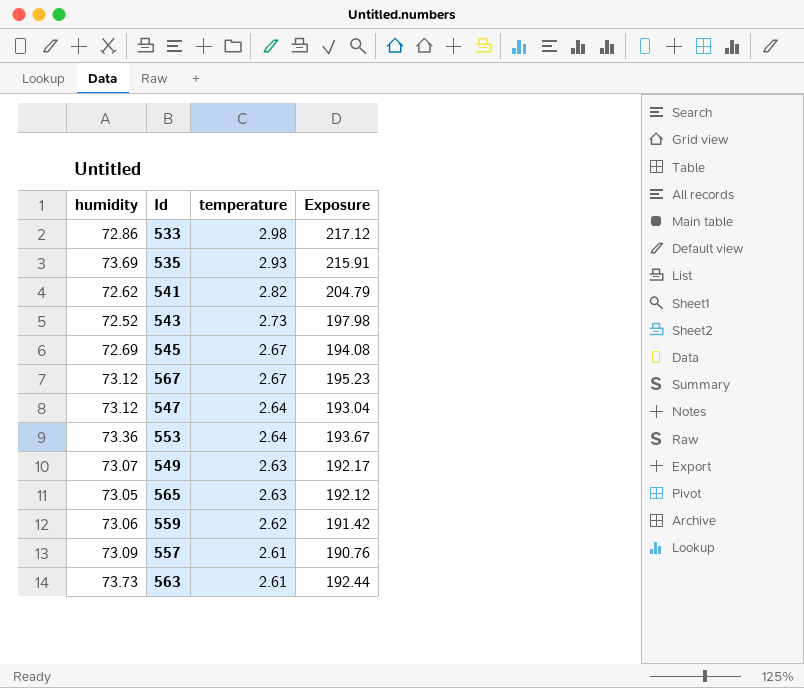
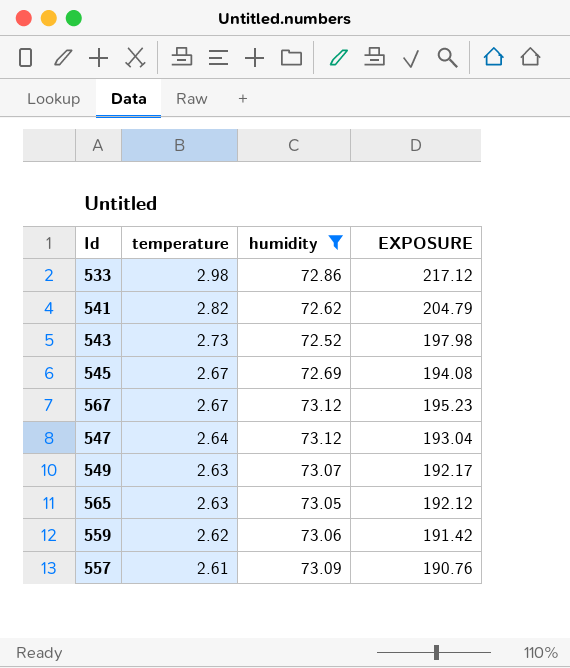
filter: none -> humidity <= 73.12
column humidity | position: 1 -> 3
column name: Exposure -> EXPOSURE

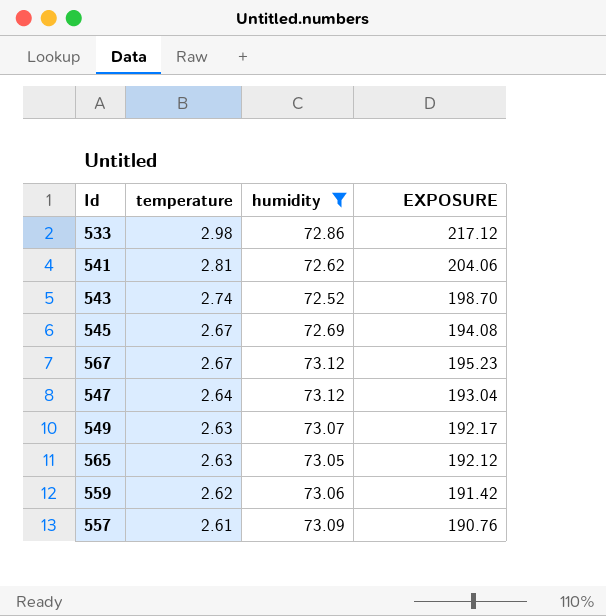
541 | temperature: 2.82 -> 2.81
541 | EXPOSURE: 204.79 -> 204.06
543 | temperature: 2.73 -> 2.74
543 | EXPOSURE: 197.98 -> 198.70

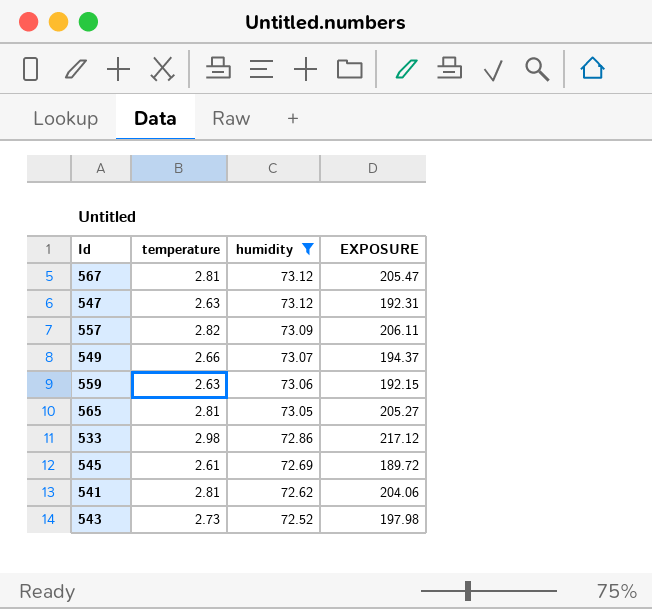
row order: temperature descending -> humidity descending
567 | temperature: 2.67 -> 2.81
567 | EXPOSURE: 195.23 -> 205.47
547 | temperature: 2.64 -> 2.63
547 | EXPOSURE: 193.04 -> 192.31
557 | temperature: 2.61 -> 2.82
557 | EXPOSURE: 190.76 -> 206.11
549 | temperature: 2.63 -> 2.66
549 | EXPOSURE: 192.17 -> 194.37
559 | temperature: 2.62 -> 2.63
559 | EXPOSURE: 191.42 -> 192.15
565 | temperature: 2.63 -> 2.81
565 | EXPOSURE: 192.12 -> 205.27
545 | temperature: 2.67 -> 2.61
545 | EXPOSURE: 194.08 -> 189.72
543 | temperature: 2.74 -> 2.73
543 | EXPOSURE: 198.70 -> 197.98

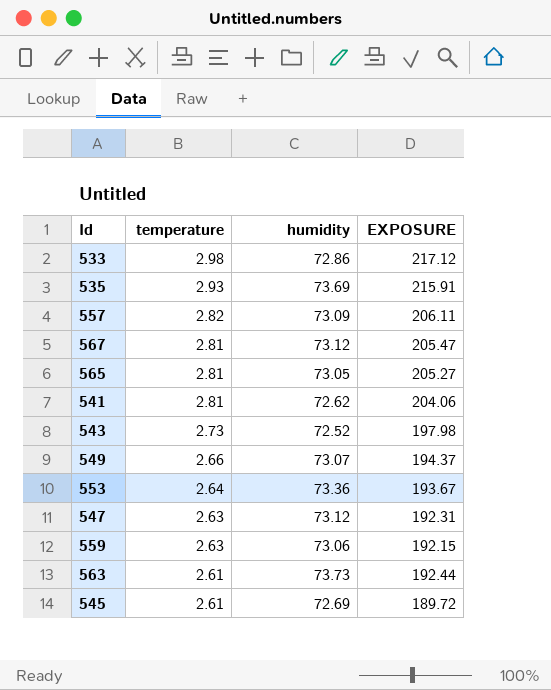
filter: humidity <= 73.12 -> none
row order: humidity descending -> temperature descending

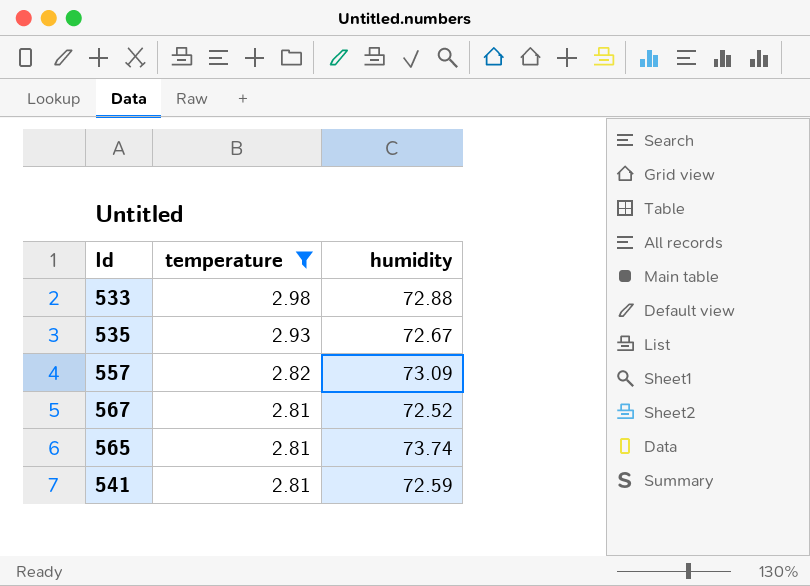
filter: none -> temperature >= 2.81
column EXPOSURE | formula: [temperature] * [humidity] -> none
533 | humidity: 72.86 -> 72.88
535 | humidity: 73.69 -> 72.67
567 | humidity: 73.12 -> 72.52
565 | humidity: 73.05 -> 73.74
541 | humidity: 72.62 -> 72.59

